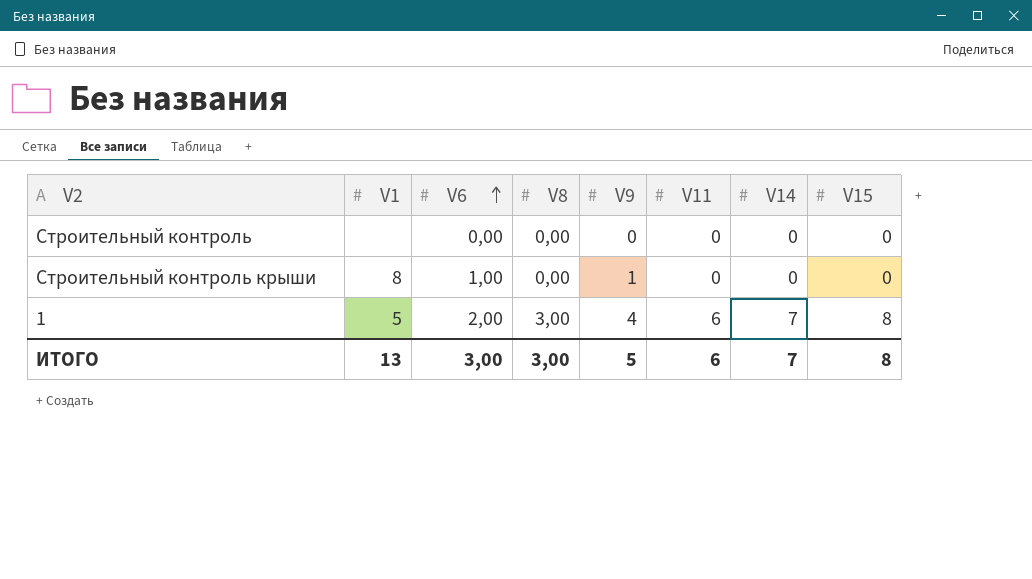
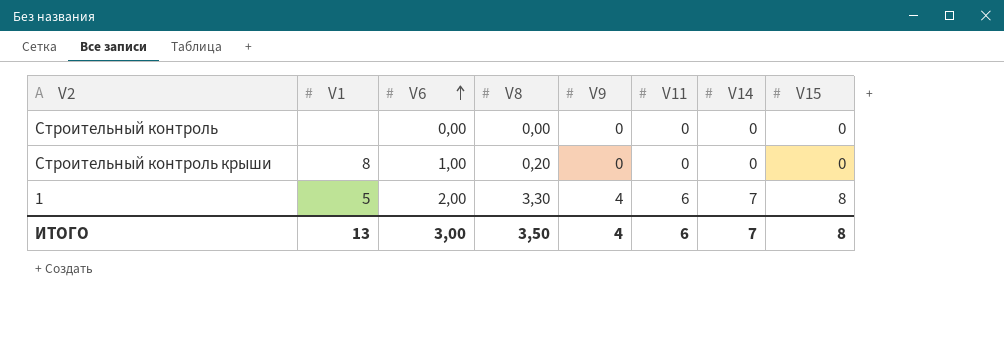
Строительный контроль крыши | V8: 0,00 -> 0,20
Строительный контроль крыши | V9: 1 -> 0
1 | V8: 3,00 -> 3,30
ИТОГО | V8: 3,00 -> 3,50
ИТОГО | V9: 5 -> 4

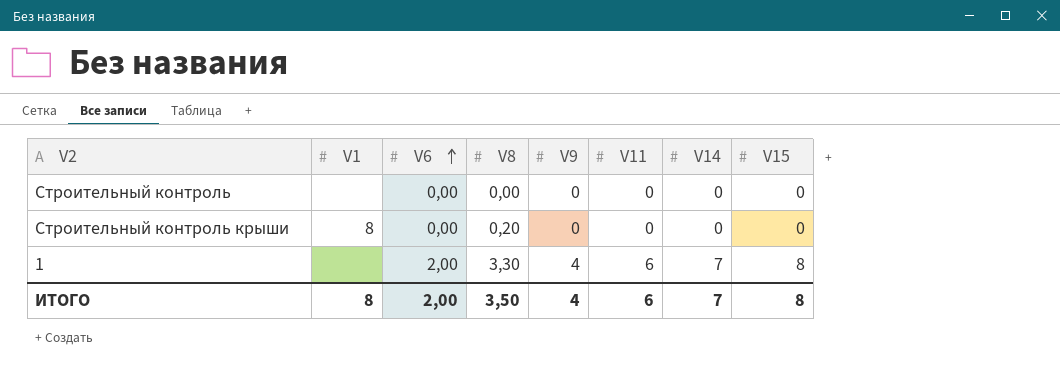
Строительный контроль крыши | V6: 1,00 -> 0,00
1 | V1: 5 -> none
ИТОГО | V1: 13 -> 8
ИТОГО | V6: 3,00 -> 2,00

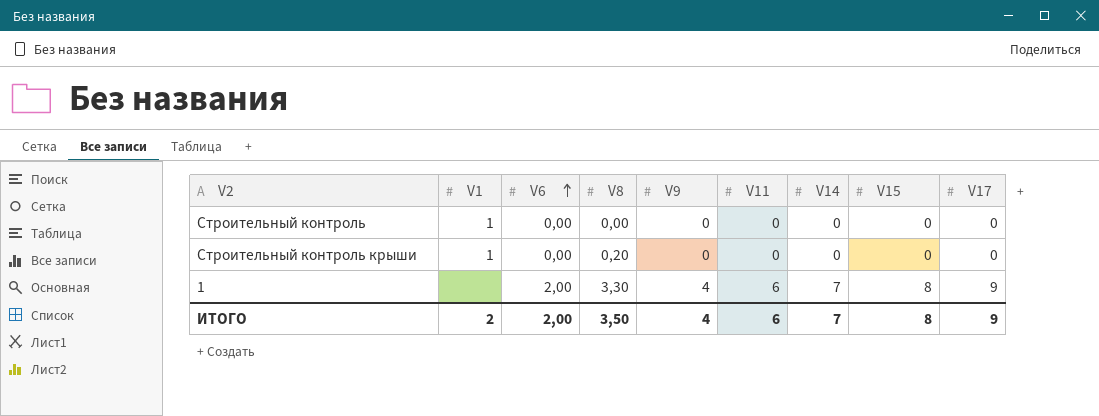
column V17 | position: none -> 9
Строительный контроль | V1: none -> 1
Строительный контроль крыши | V1: 8 -> 1
ИТОГО | V1: 8 -> 2

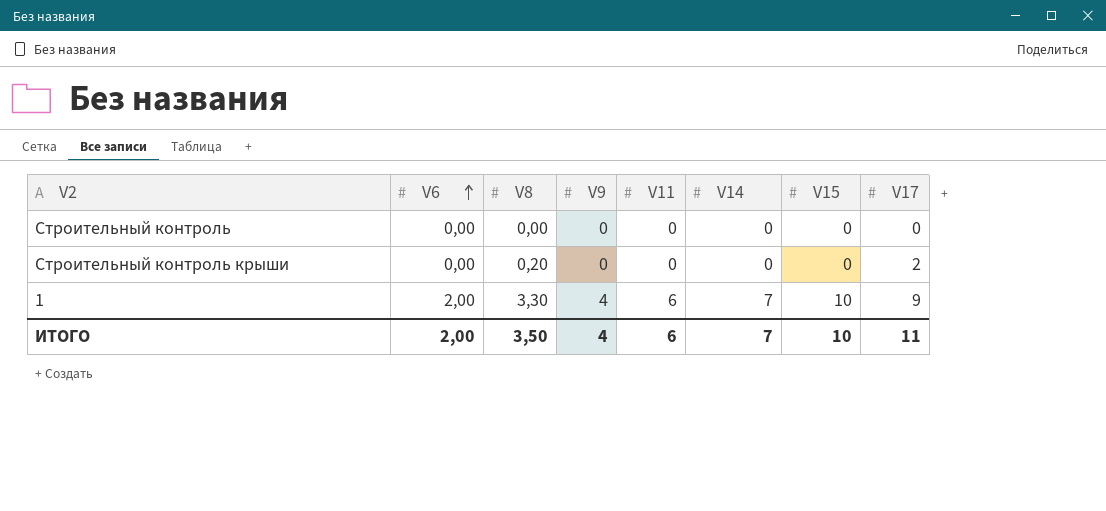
column V1 | position: 2 -> none
Строительный контроль крыши | V17: 0 -> 2
1 | V15: 8 -> 10
ИТОГО | V15: 8 -> 10
ИТОГО | V17: 9 -> 11

